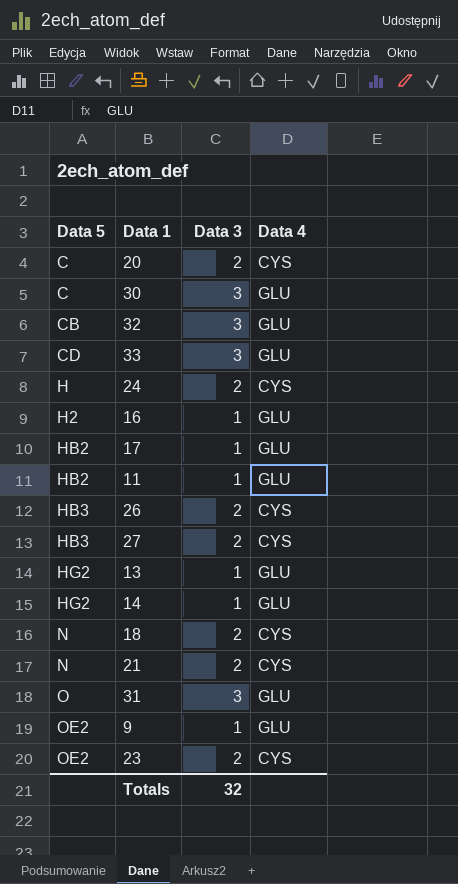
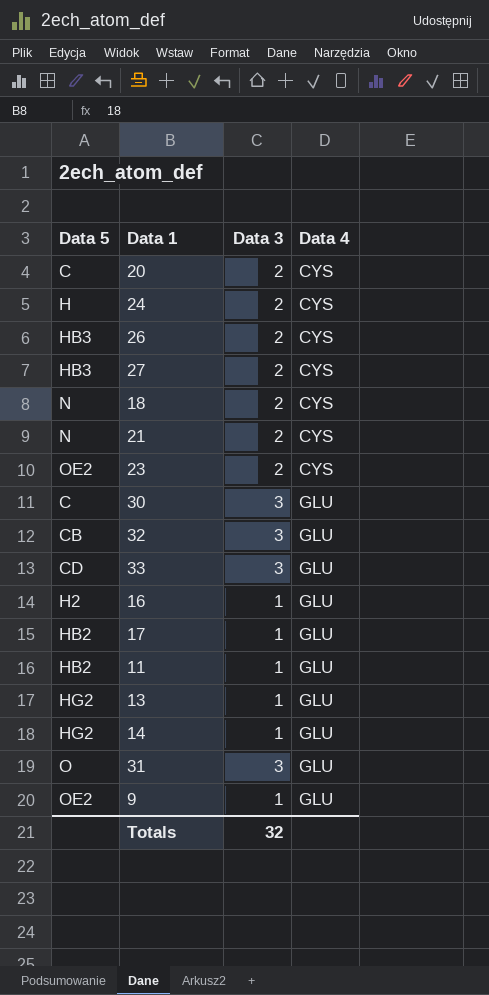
row order: Data 5 ascending -> Data 4 ascending

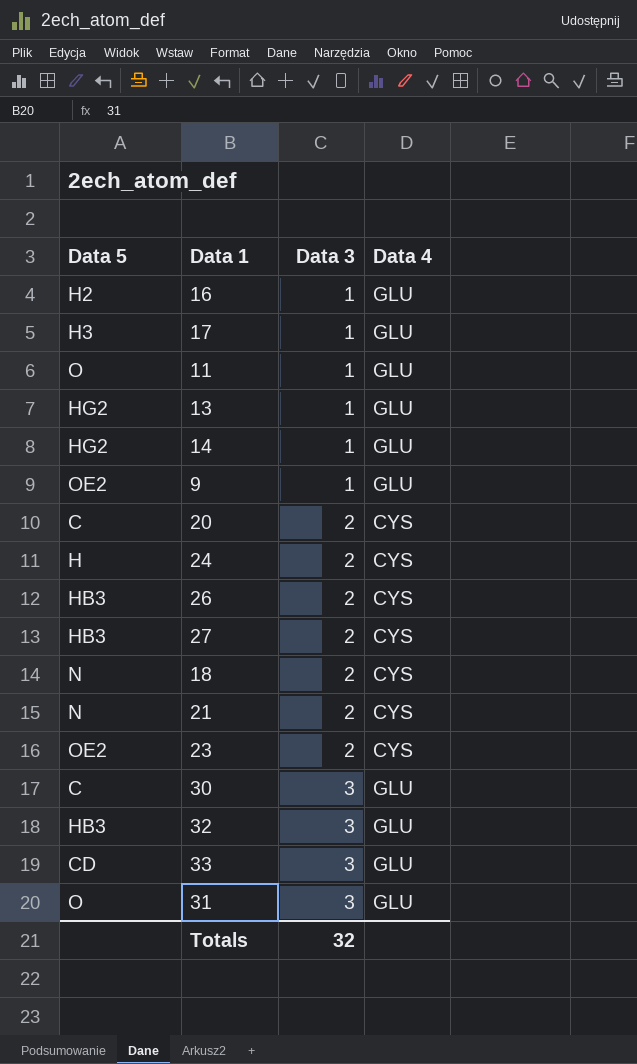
row order: Data 4 ascending -> Data 3 ascending
17 | Data 5: HB2 -> H3
11 | Data 5: HB2 -> O
32 | Data 5: CB -> HB3

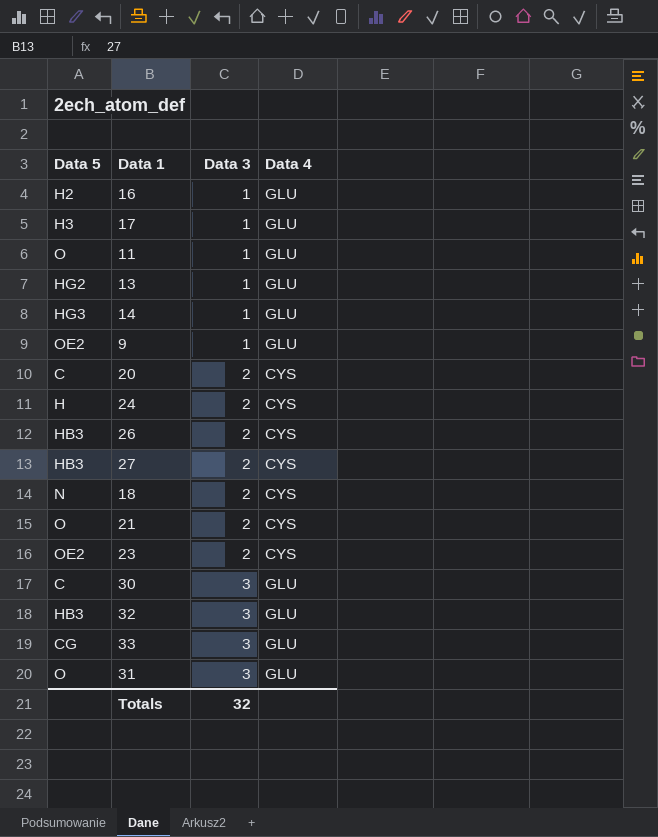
14 | Data 5: HG2 -> HG3
21 | Data 5: N -> O
33 | Data 5: CD -> CG

